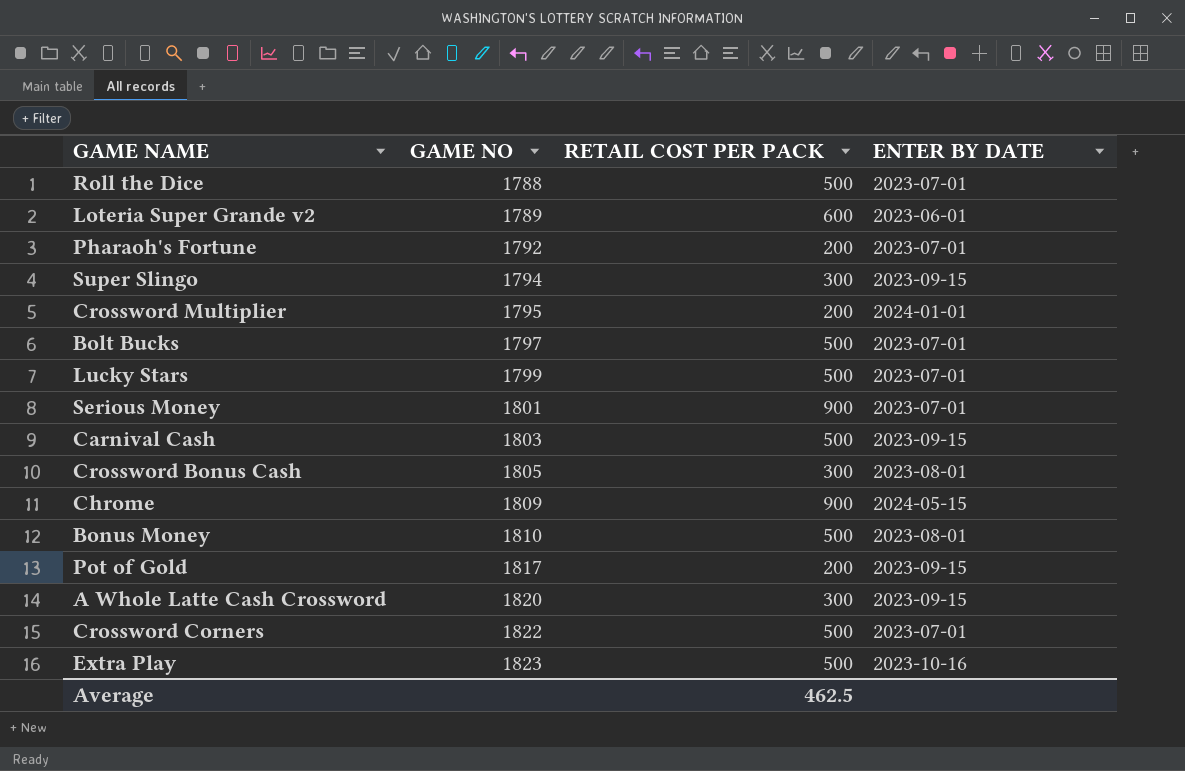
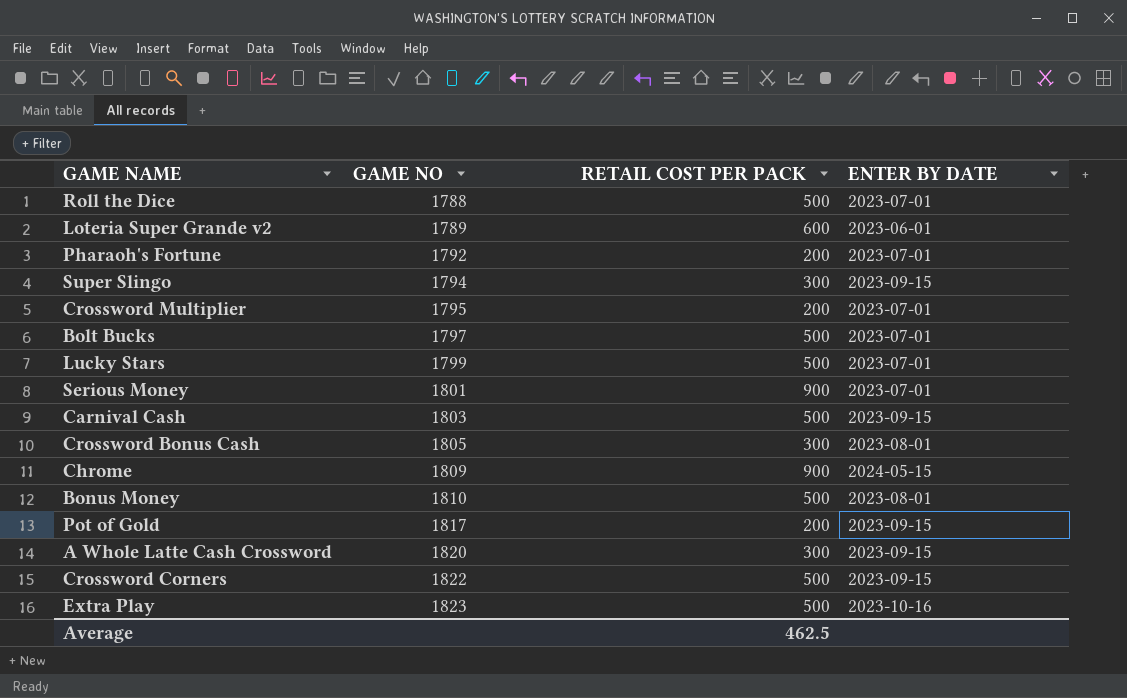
Crossword Multiplier | ENTER BY DATE: 2024-01-01 -> 2023-07-01
Crossword Corners | ENTER BY DATE: 2023-07-01 -> 2023-09-15

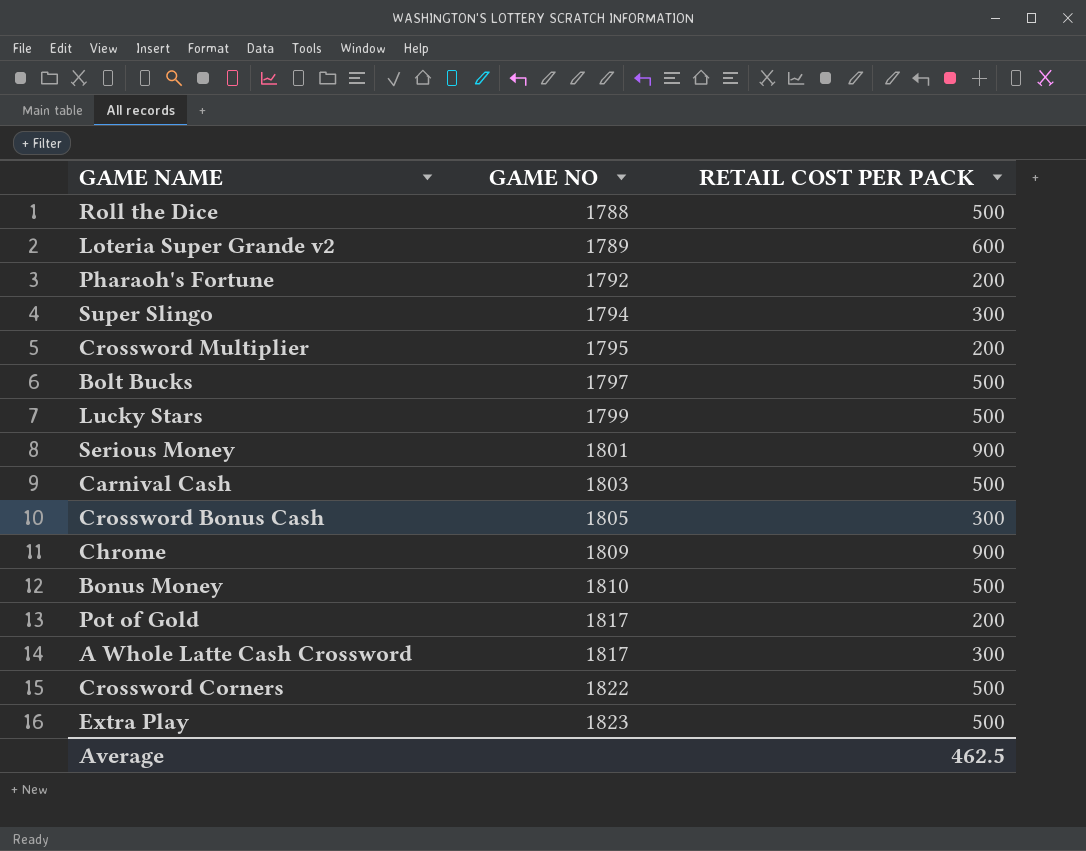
column ENTER BY DATE | position: 4 -> none
A Whole Latte Cash Crossword | GAME NO: 1820 -> 1817

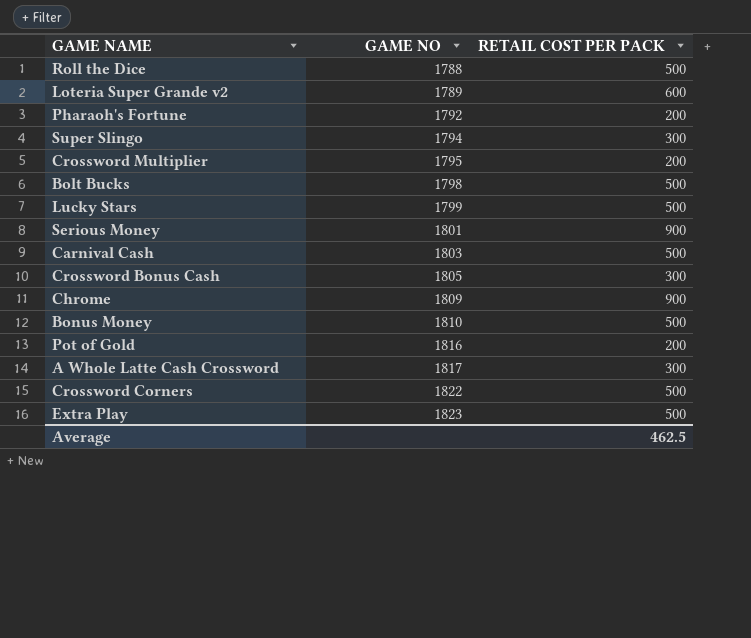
Bolt Bucks | GAME NO: 1797 -> 1798
Pot of Gold | GAME NO: 1817 -> 1816

